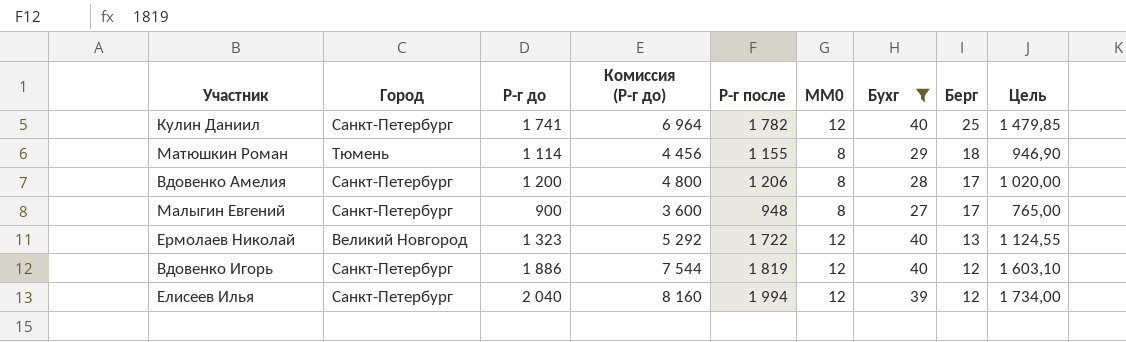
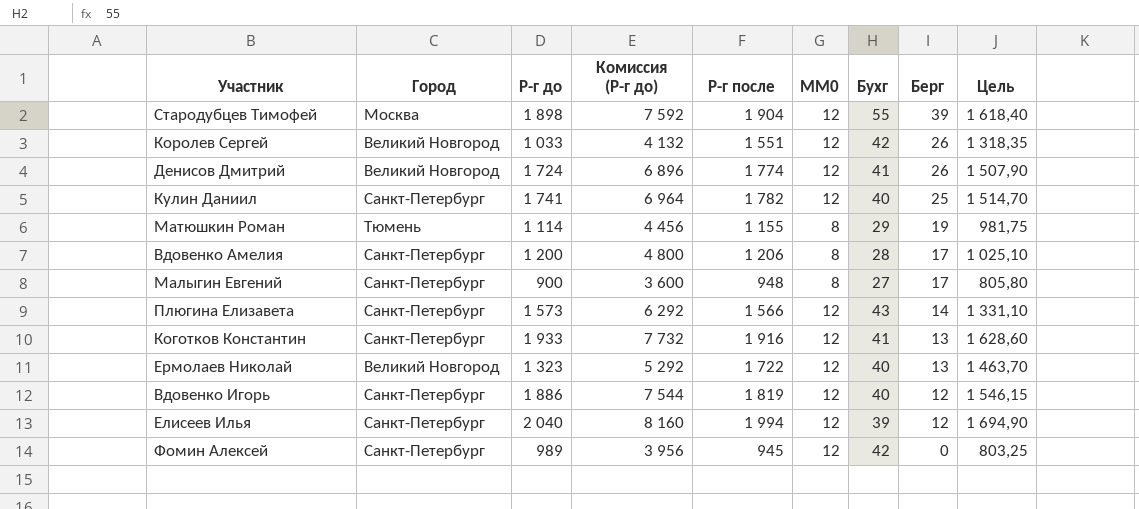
filter: Бухг <= 40 -> none
column Цель | formula: [Р-г до] * 0,85 -> [Р-г после] * 0,85
Матюшкин Роман | Берг: 18 -> 19

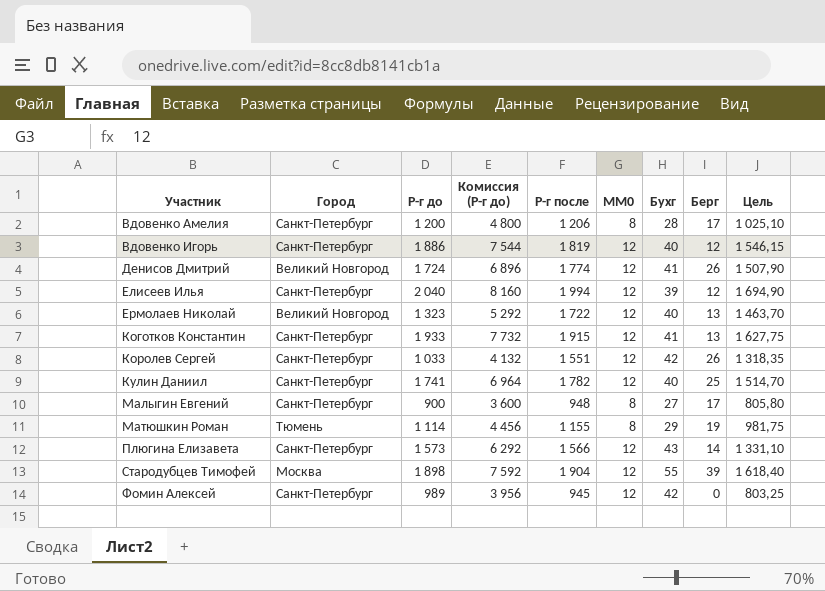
row order: Берг descending -> Участник ascending
Коготков Константин | Р-г после: 1 916 -> 1 915
Коготков Константин | Цель: 1 628,60 -> 1 627,75
Королев Сергей | Город: Великий Новгород -> Санкт-Петербург

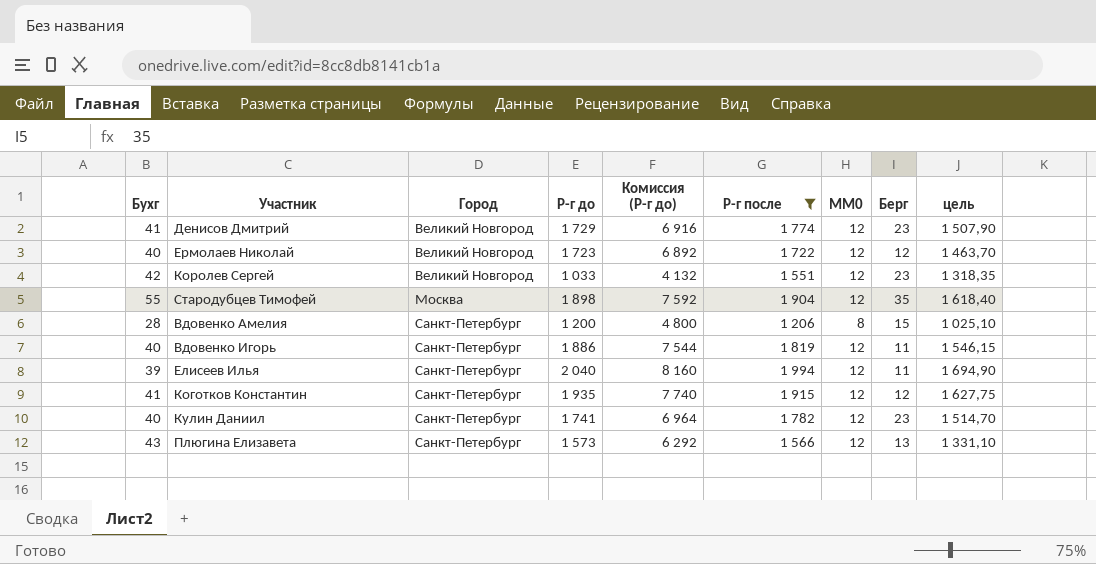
filter: none -> Р-г после >= 1 206
row order: Участник ascending -> Город ascending
column Бухг | position: 7 -> 1
column name: Цель -> цель
Денисов Дмитрий | Р-г до: 1 724 -> 1 729
Денисов Дмитрий | Комиссия (Р-г до): 6 896 -> 6 916
Денисов Дмитрий | Берг: 26 -> 23
Ермолаев Николай | Р-г до: 1 323 -> 1 723
Ермолаев Николай | Комиссия (Р-г до): 5 292 -> 6 892
Ермолаев Николай | Берг: 13 -> 12
Королев Сергей | Город: Санкт-Петербург -> Великий Новгород
Королев Сергей | Берг: 26 -> 23
Стародубцев Тимофей | Берг: 39 -> 35
Вдовенко Амелия | Берг: 17 -> 15
Вдовенко Игорь | Берг: 12 -> 11
Елисеев Илья | Берг: 12 -> 11
Коготков Константин | Р-г до: 1 933 -> 1 935
Коготков Константин | Комиссия (Р-г до): 7 732 -> 7 740
Коготков Константин | Берг: 13 -> 12
Кулин Даниил | Берг: 25 -> 23
Плюгина Елизавета | Берг: 14 -> 13

